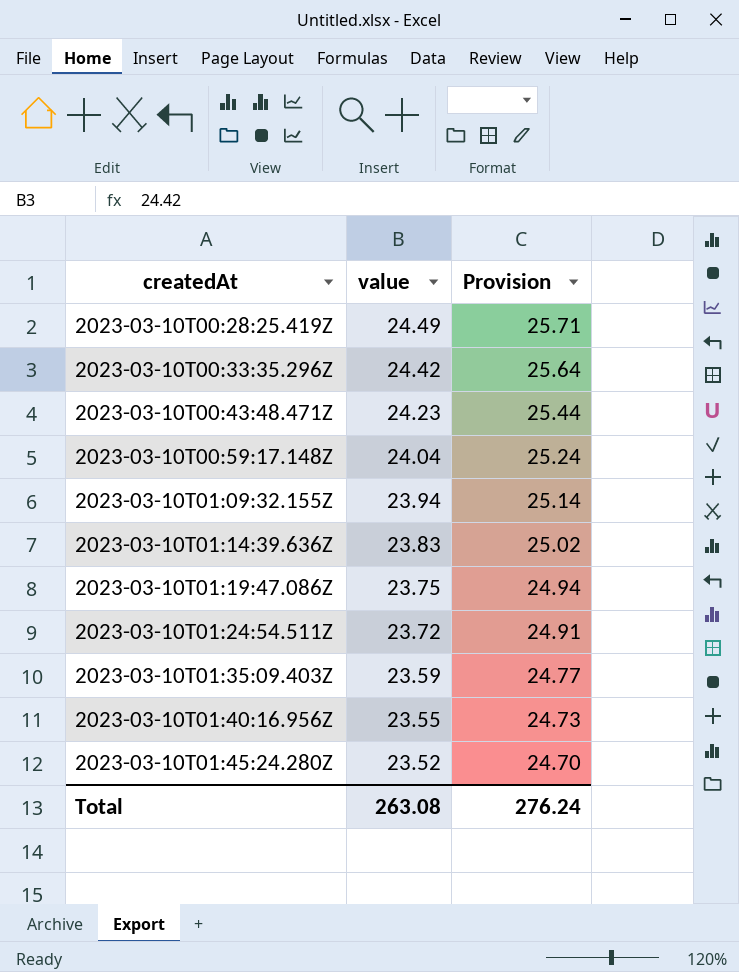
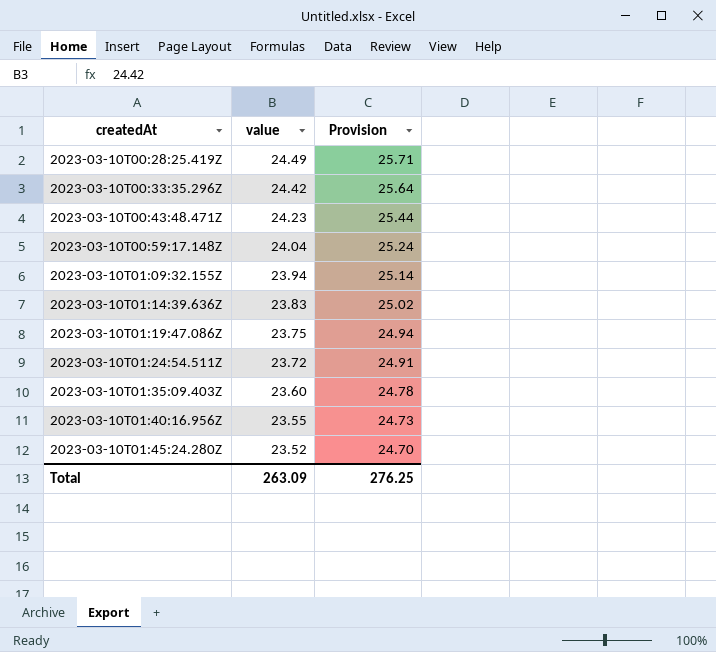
2023-03-10T01:35:09.403Z | value: 23.59 -> 23.60
2023-03-10T01:35:09.403Z | Provision: 24.77 -> 24.78
Total | value: 263.08 -> 263.09
Total | Provision: 276.24 -> 276.25

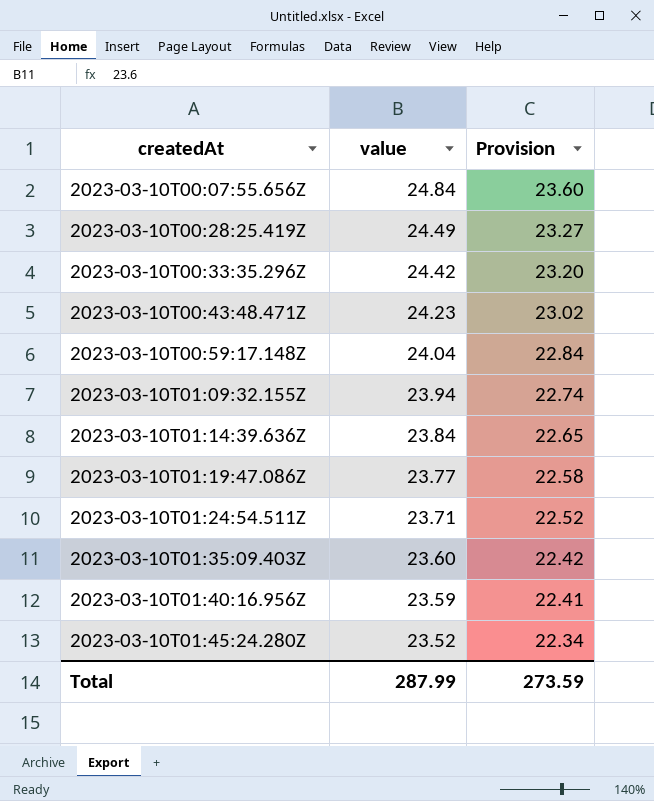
column Provision | formula: [value] * 1.05 -> [value] * 0.95
row 2023-03-10T00:07:55.656Z: none -> 24.84 | 23.60
2023-03-10T01:14:39.636Z | value: 23.83 -> 23.84
2023-03-10T01:19:47.086Z | value: 23.75 -> 23.77
2023-03-10T01:24:54.511Z | value: 23.72 -> 23.71
2023-03-10T01:40:16.956Z | value: 23.55 -> 23.59
Total | value: 263.09 -> 287.99
Total | Provision: 276.25 -> 273.59

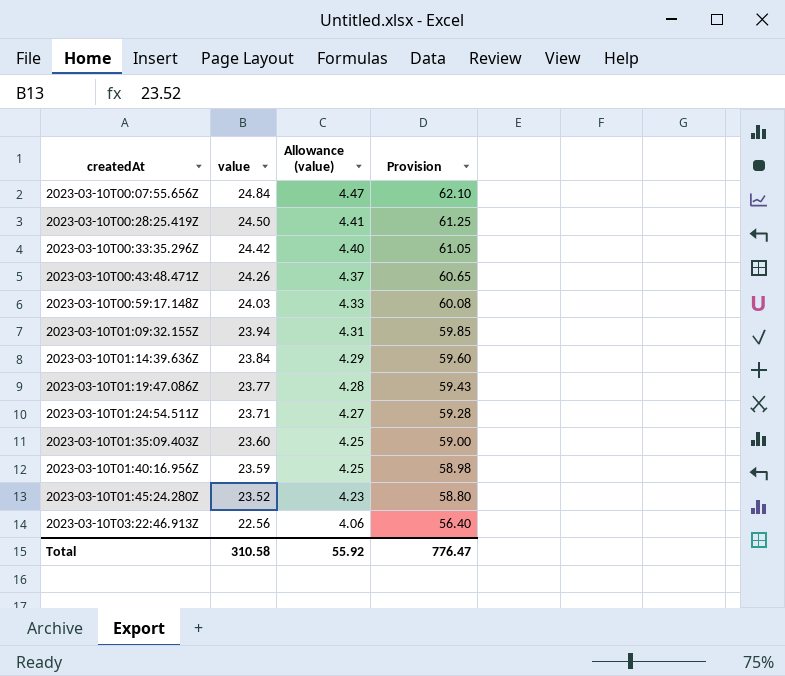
column Allowance (value) | formula: none -> [value] * 0.18
column Provision | formula: [value] * 0.95 -> [value] * 2.5
2023-03-10T00:28:25.419Z | value: 24.49 -> 24.50
2023-03-10T00:43:48.471Z | value: 24.23 -> 24.26
2023-03-10T00:59:17.148Z | value: 24.04 -> 24.03
row 2023-03-10T03:22:46.913Z: none -> 22.56 | 4.06 | 56.40
Total | value: 287.99 -> 310.58
Total | Provision: 273.59 -> 776.47

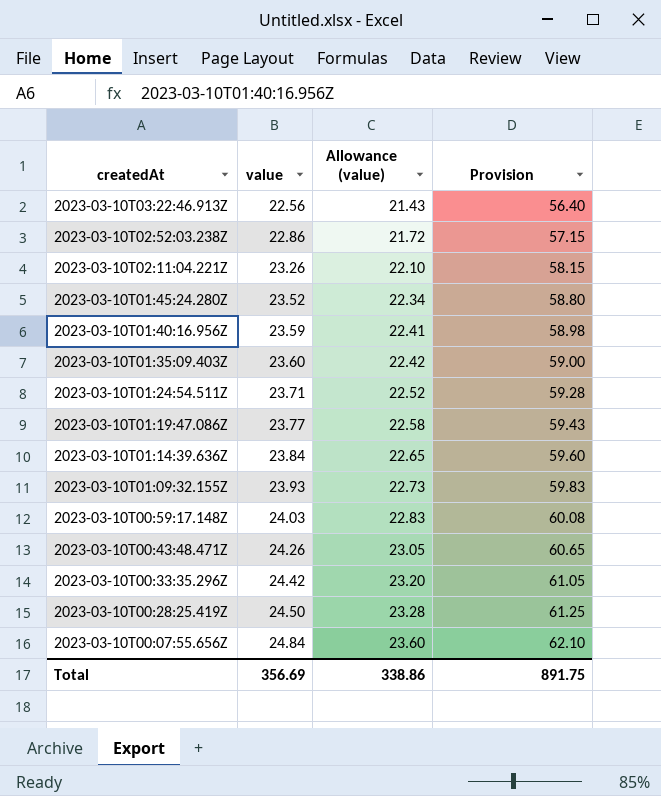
row order: createdAt ascending -> createdAt descending
column Allowance (value) | formula: [value] * 0.18 -> [value] * 0.95
row 2023-03-10T02:52:03.238Z: none -> 22.86 | 21.72 | 57.15
row 2023-03-10T02:11:04.221Z: none -> 23.26 | 22.10 | 58.15
2023-03-10T01:09:32.155Z | value: 23.94 -> 23.93
2023-03-10T01:09:32.155Z | Provision: 59.85 -> 59.83
Total | value: 310.58 -> 356.69
Total | Allowance (value): 55.92 -> 338.86
Total | Provision: 776.47 -> 891.75

